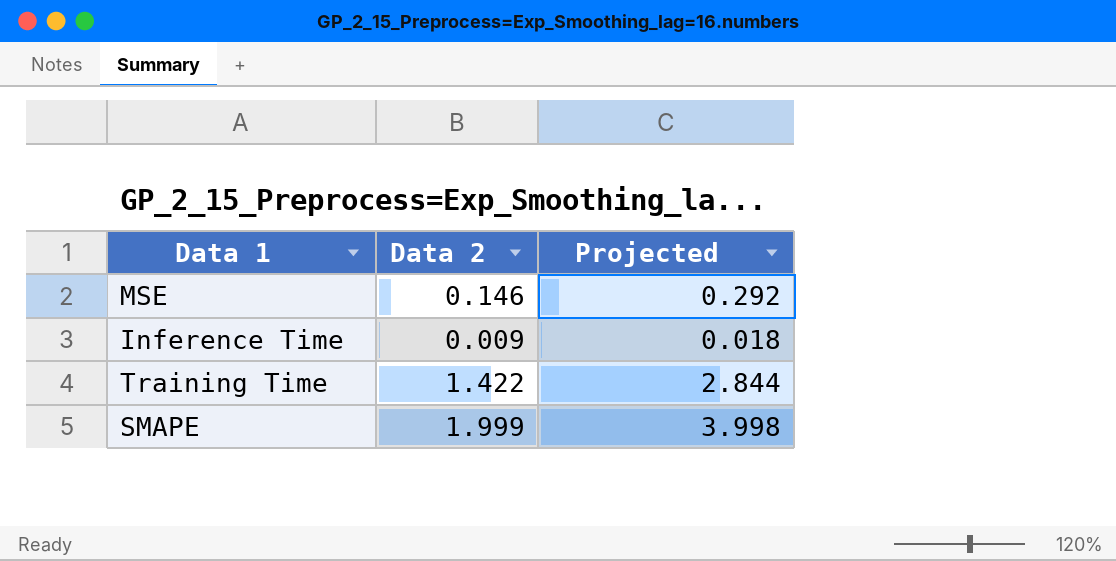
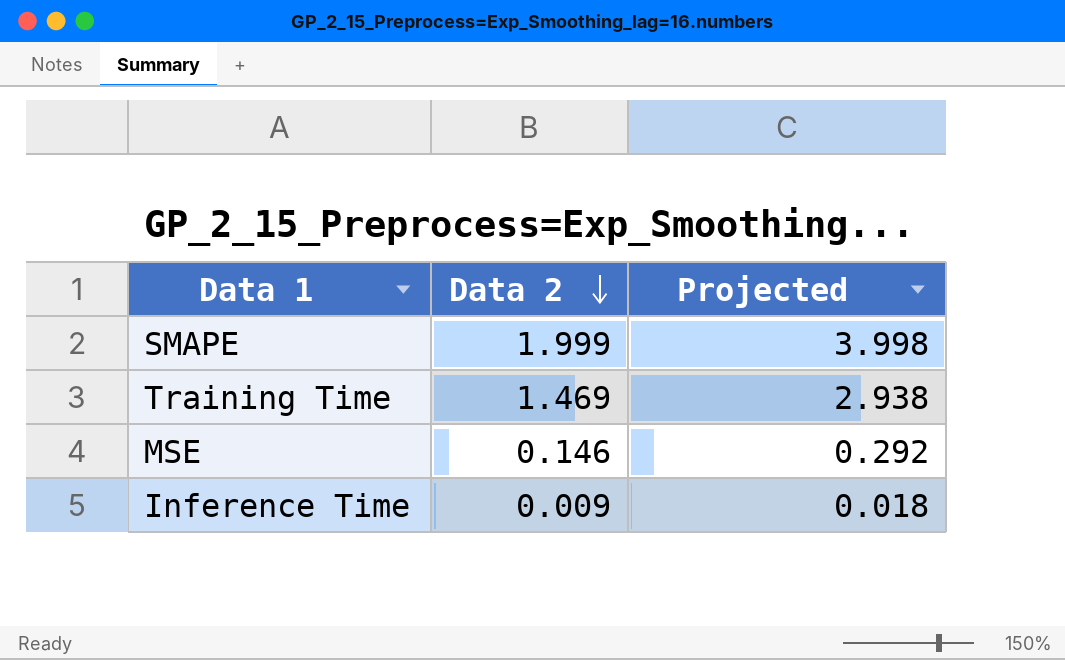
row order: none -> Data 2 descending
Training Time | Data 2: 1.422 -> 1.469
Training Time | Projected: 2.844 -> 2.938

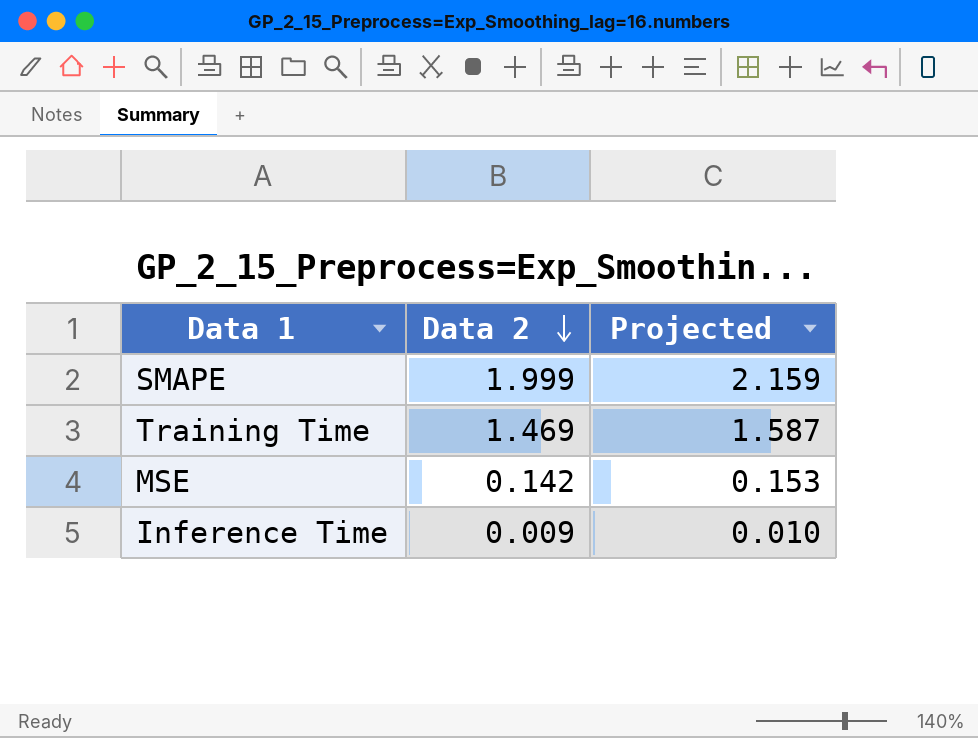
column Projected | formula: [Data 2] * 2 -> [Data 2] * 1.08
MSE | Data 2: 0.146 -> 0.142

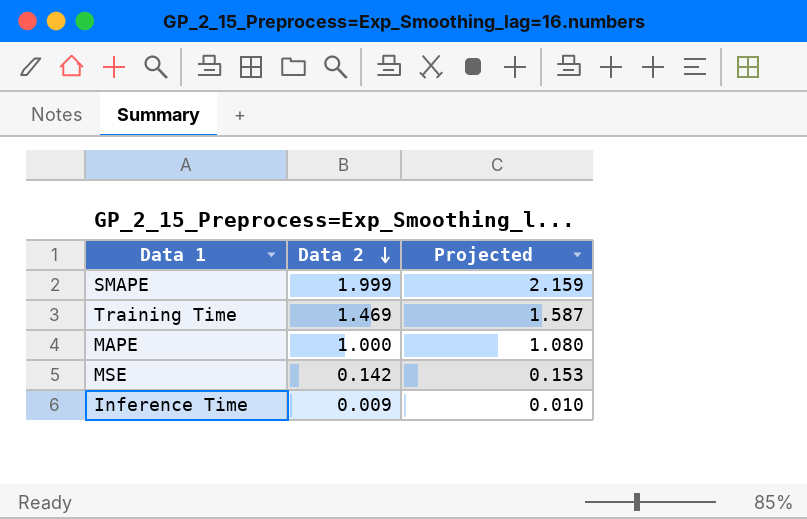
row MAPE: none -> 1.000 | 1.080

